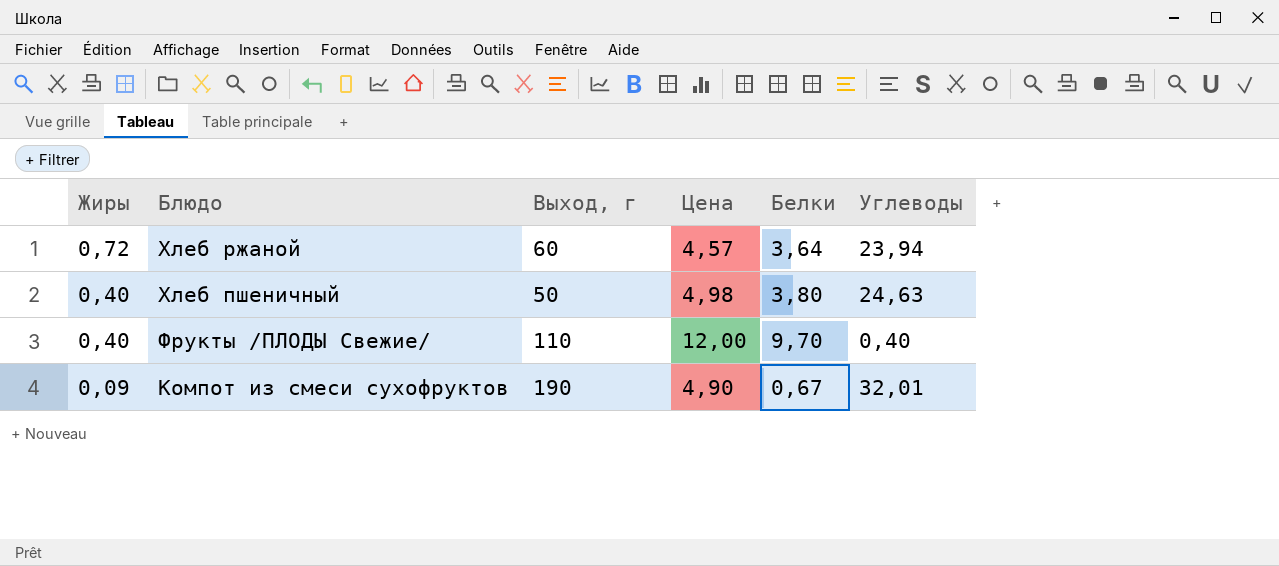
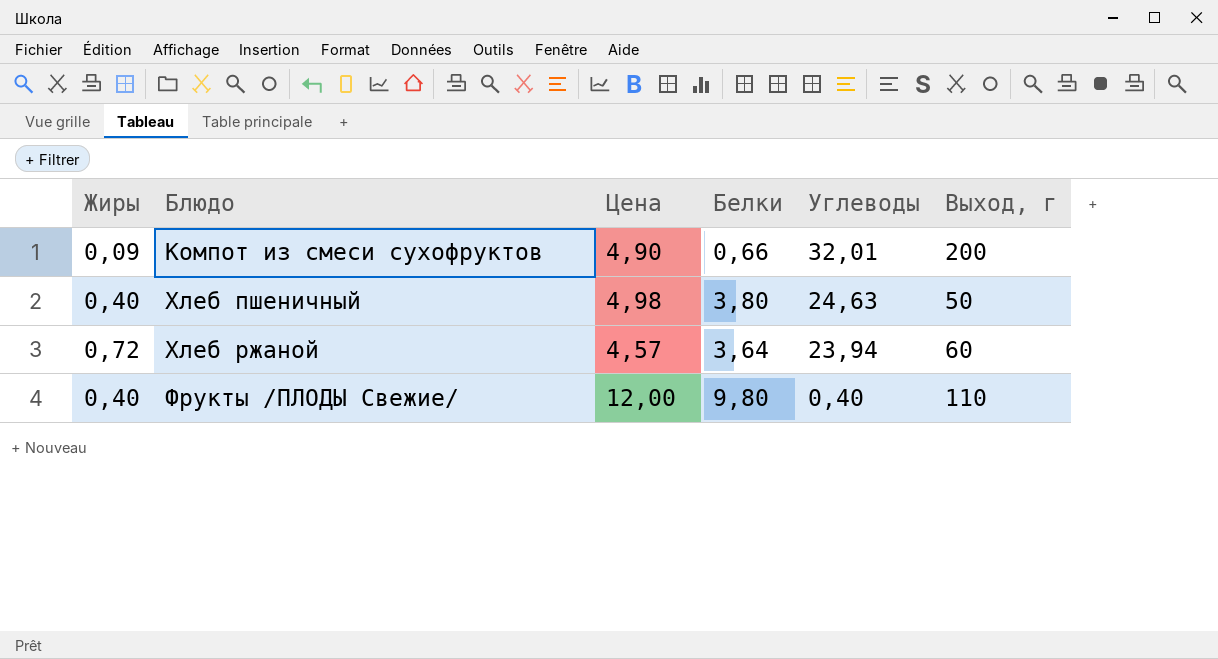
row order: Жиры descending -> Углеводы descending
column Выход, г | position: 3 -> 6
Компот из смеси сухофруктов | Белки: 0,67 -> 0,66
Компот из смеси сухофруктов | Выход, г: 190 -> 200
Фрукты /ПЛОДЫ Свежие/ | Белки: 9,70 -> 9,80

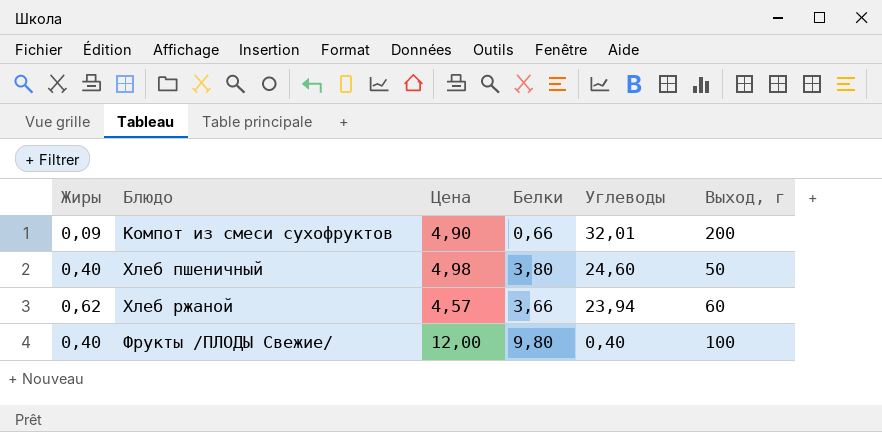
Хлеб пшеничный | Углеводы: 24,63 -> 24,60
Хлеб ржаной | Жиры: 0,72 -> 0,62
Хлеб ржаной | Белки: 3,64 -> 3,66
Фрукты /ПЛОДЫ Свежие/ | Выход, г: 110 -> 100

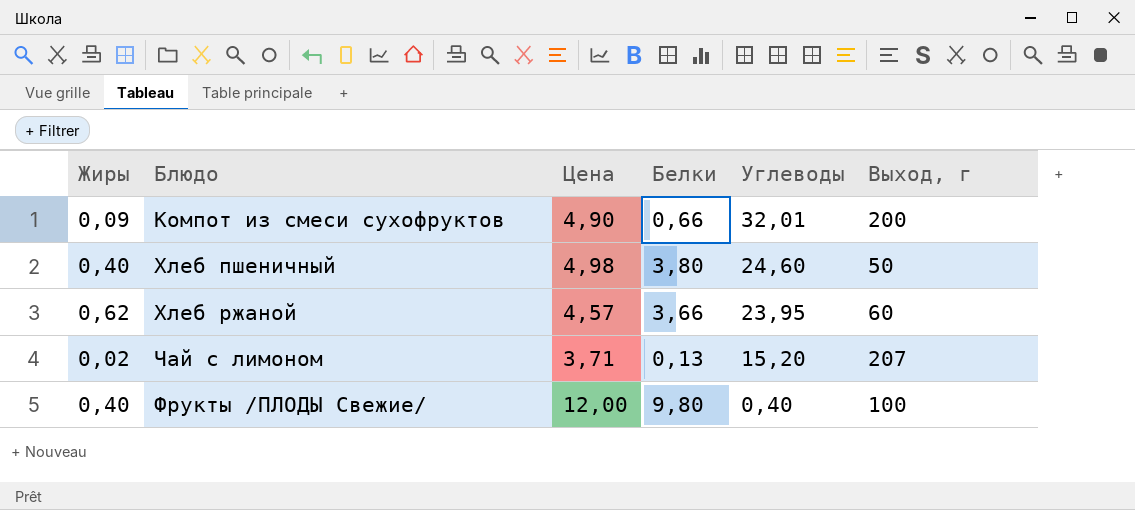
Хлеб ржаной | Углеводы: 23,94 -> 23,95
row Чай с лимоном: none -> 0,02 | 3,71 | 0,13 | 15,20 | 207

